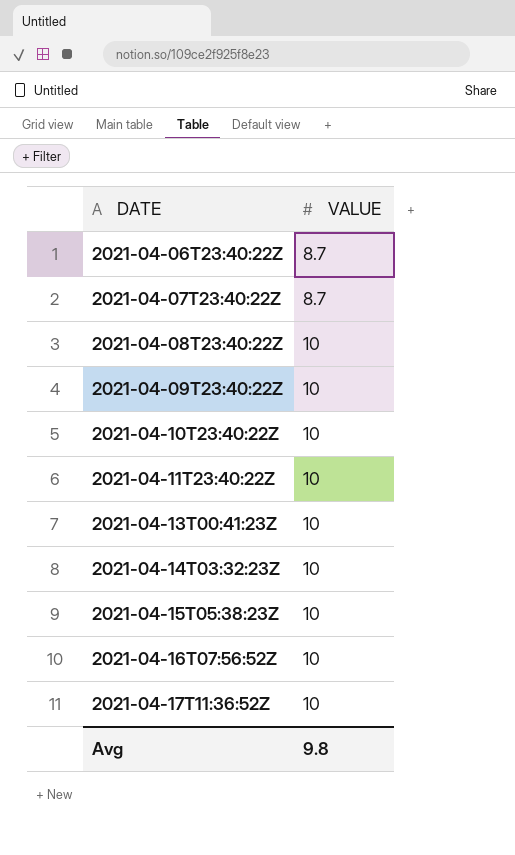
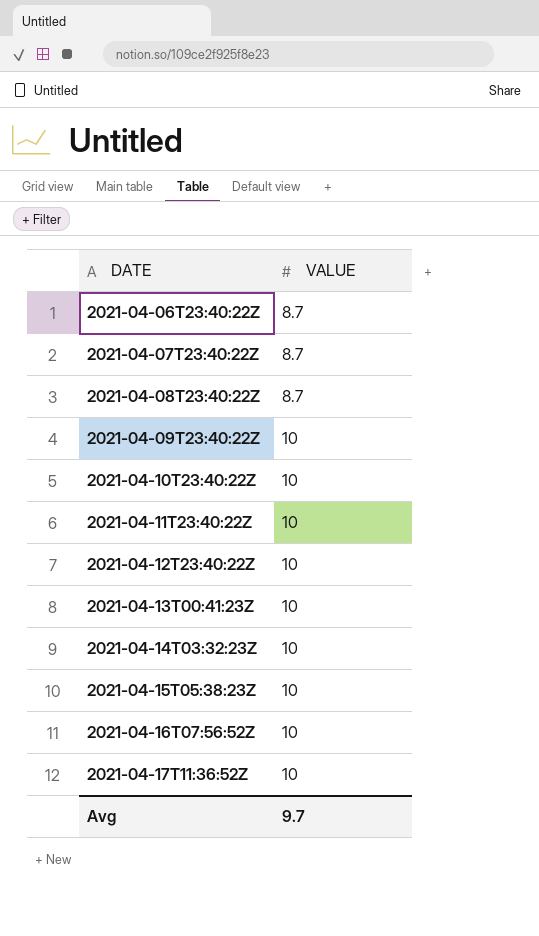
2021-04-08T23:40:22Z | VALUE: 10 -> 8.7
row 2021-04-12T23:40:22Z: none -> 10
Avg | VALUE: 9.8 -> 9.7

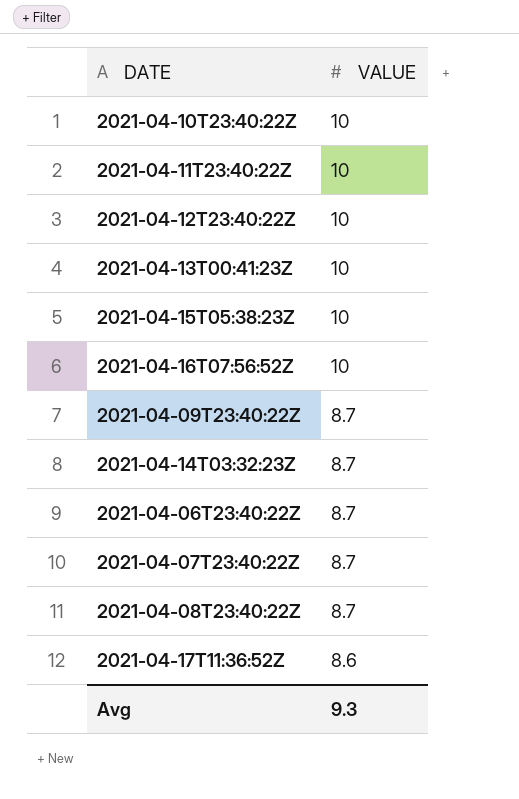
row order: DATE ascending -> VALUE descending
2021-04-09T23:40:22Z | VALUE: 10 -> 8.7
2021-04-14T03:32:23Z | VALUE: 10 -> 8.7
2021-04-17T11:36:52Z | VALUE: 10 -> 8.6
Avg | VALUE: 9.7 -> 9.3

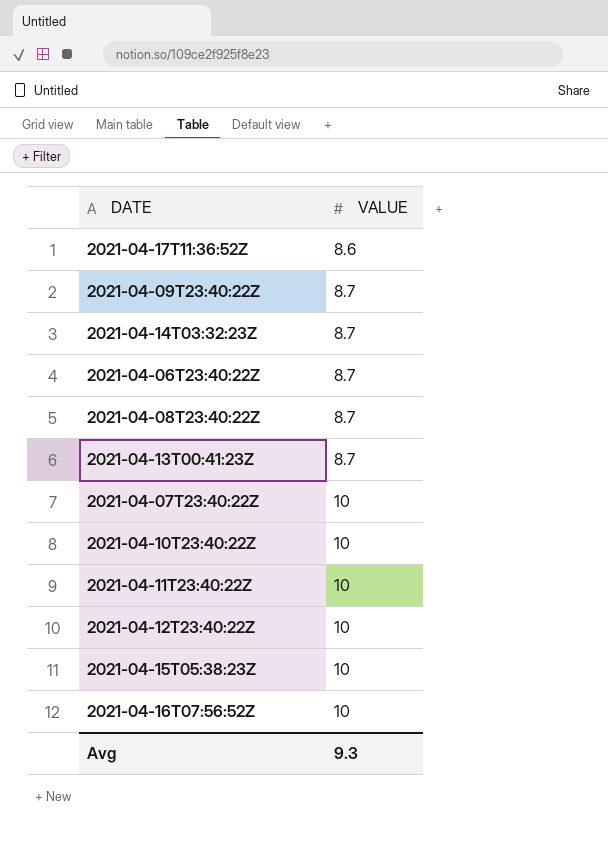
row order: VALUE descending -> VALUE ascending
2021-04-13T00:41:23Z | VALUE: 10 -> 8.7
2021-04-07T23:40:22Z | VALUE: 8.7 -> 10

